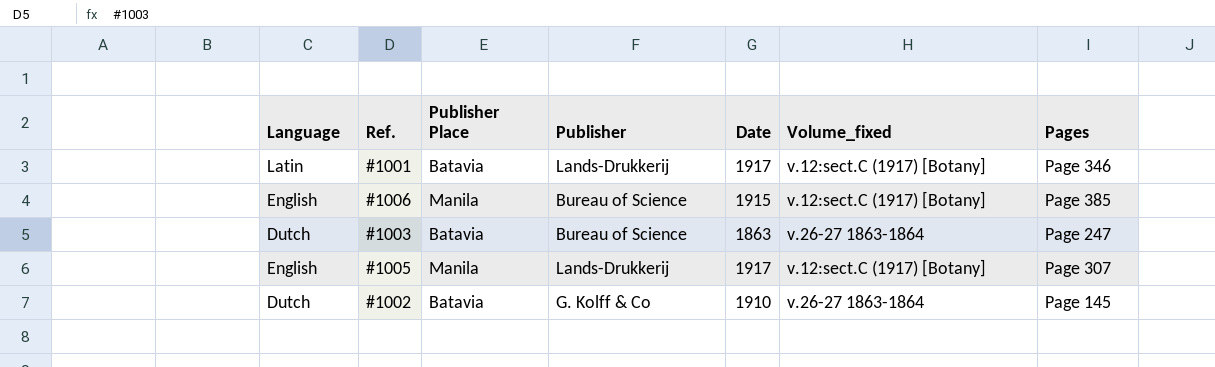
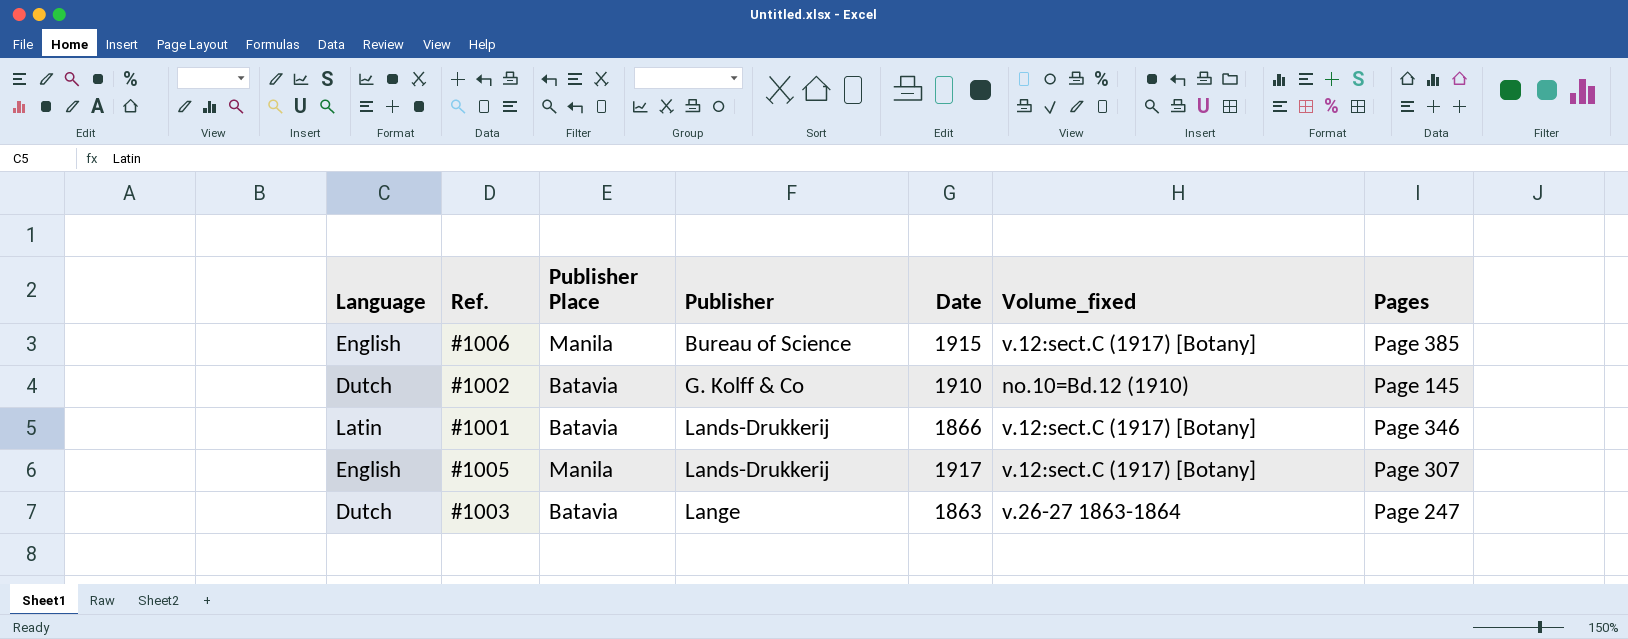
row order: none -> Publisher ascending
#1002 | Volume_fixed: v.26-27 1863-1864 -> no.10=Bd.12 (1910)
#1001 | Date: 1917 -> 1866
#1003 | Publisher: Bureau of Science -> Lange

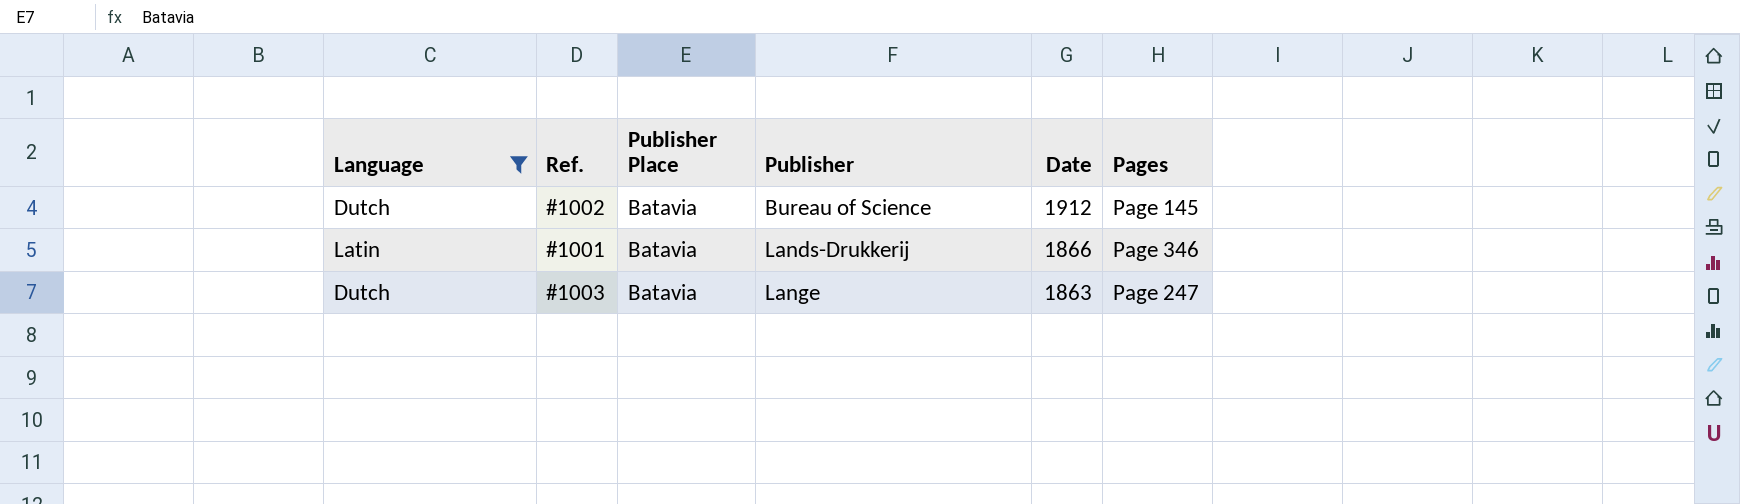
filter: none -> Language != English
column Volume_fixed | position: 6 -> none
#1002 | Publisher: G. Kolff & Co -> Bureau of Science
#1002 | Date: 1910 -> 1912

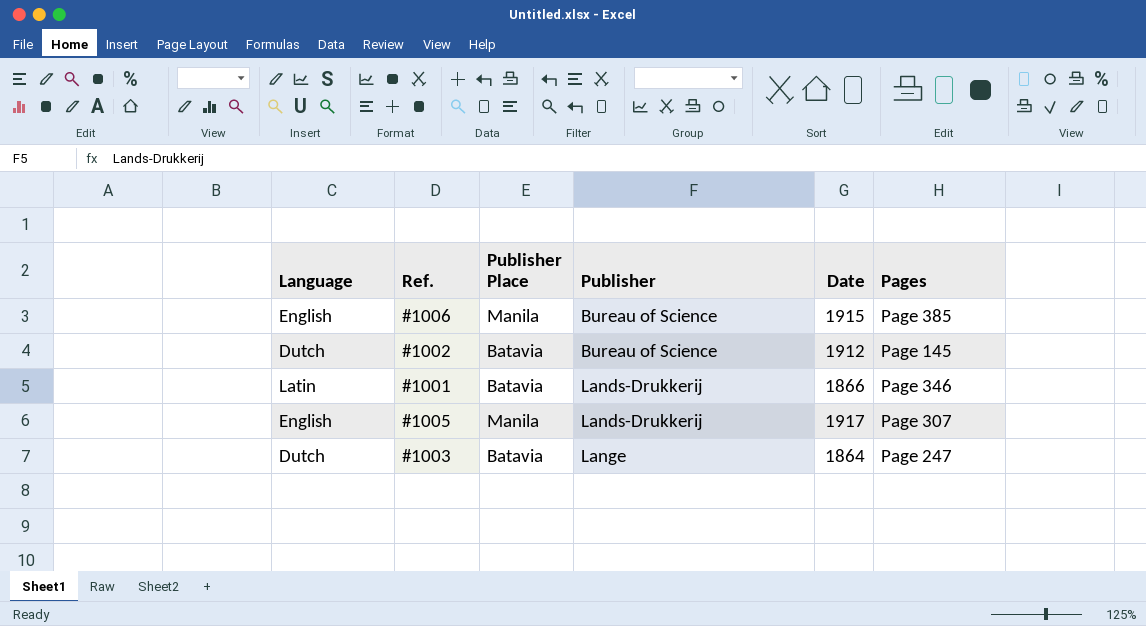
filter: Language != English -> none
#1003 | Date: 1863 -> 1864

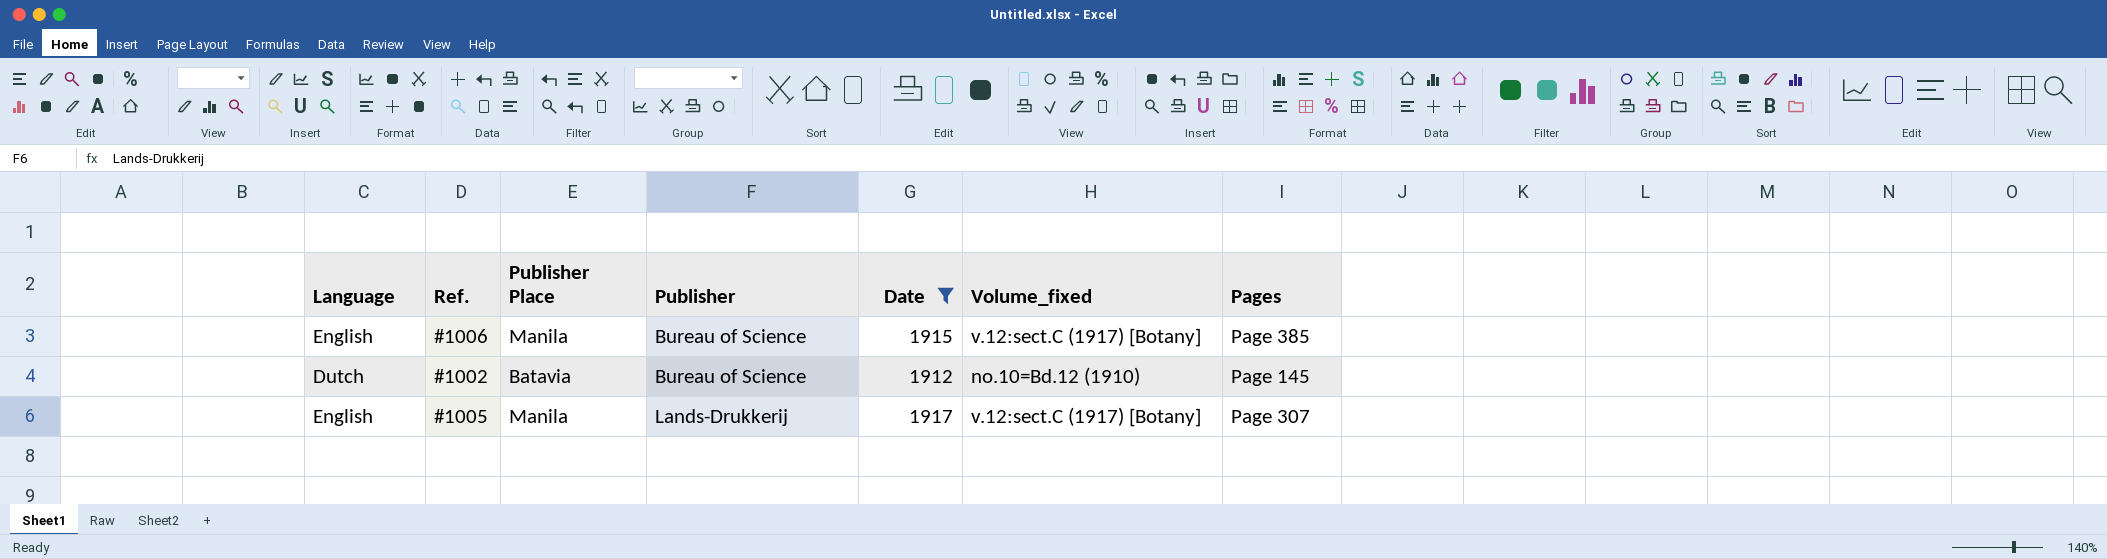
filter: none -> Date >= 1912
column Volume_fixed | position: none -> 6

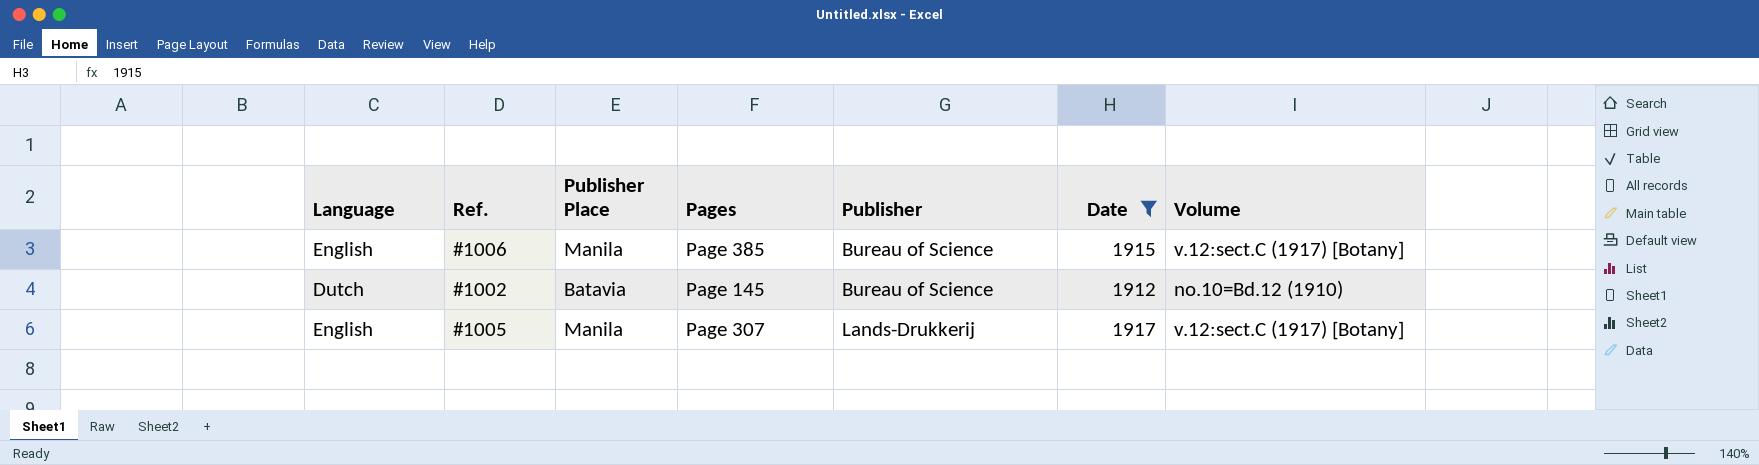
column Pages | position: 7 -> 4
column name: Volume_fixed -> Volume

